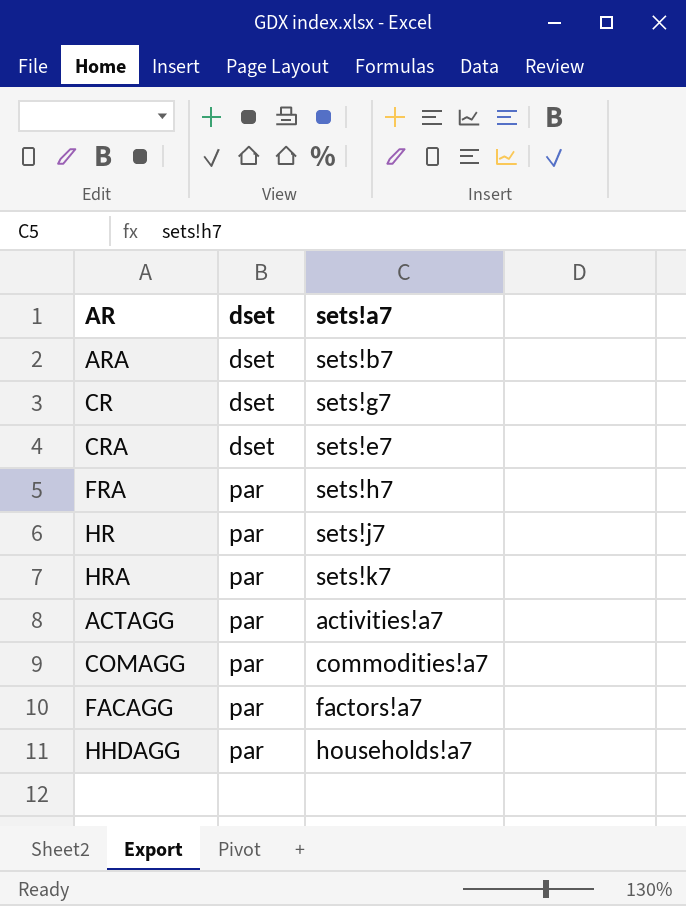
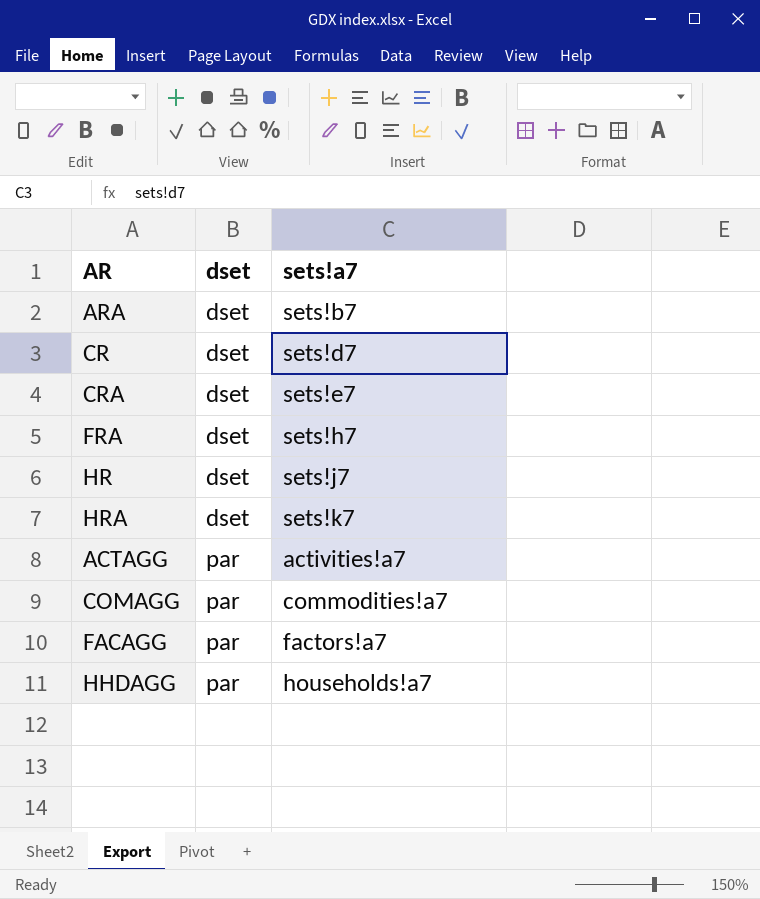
CR | sets!a7: sets!g7 -> sets!d7
FRA | dset: par -> dset
HR | dset: par -> dset
HRA | dset: par -> dset

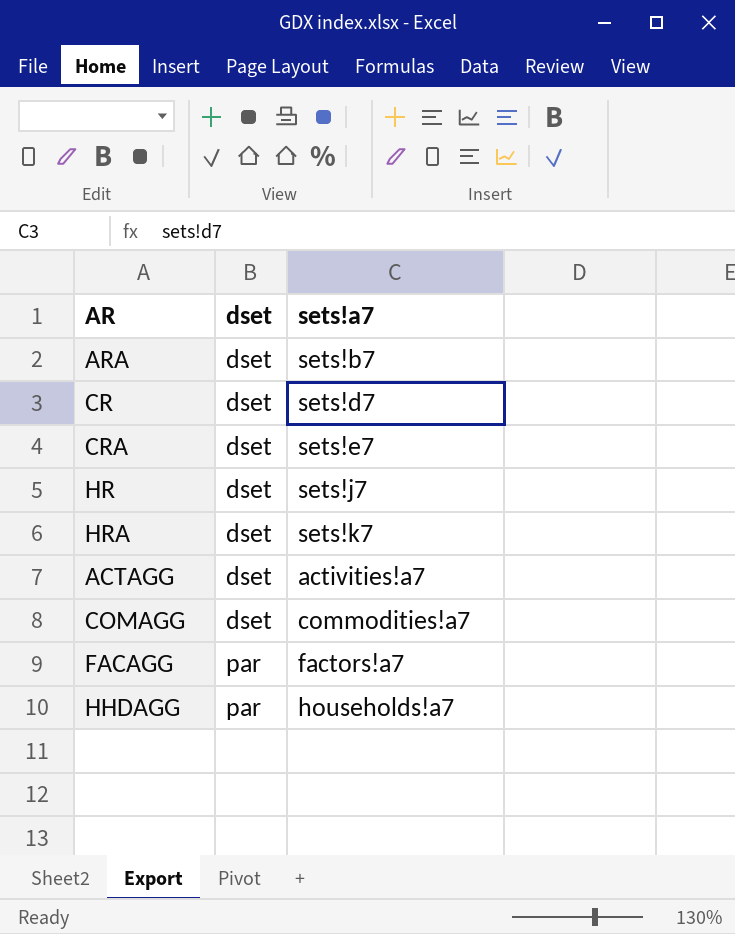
row FRA: dset | sets!h7 -> none
ACTAGG | dset: par -> dset
COMAGG | dset: par -> dset

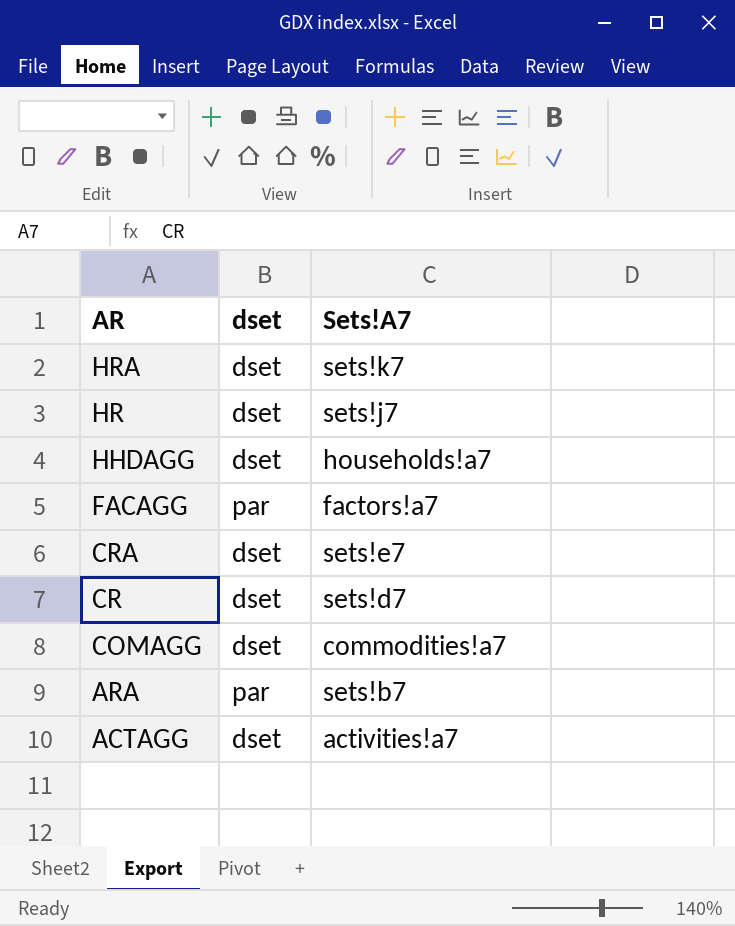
row order: dset ascending -> AR descending
column name: sets!a7 -> Sets!A7
HHDAGG | dset: par -> dset
ARA | dset: dset -> par

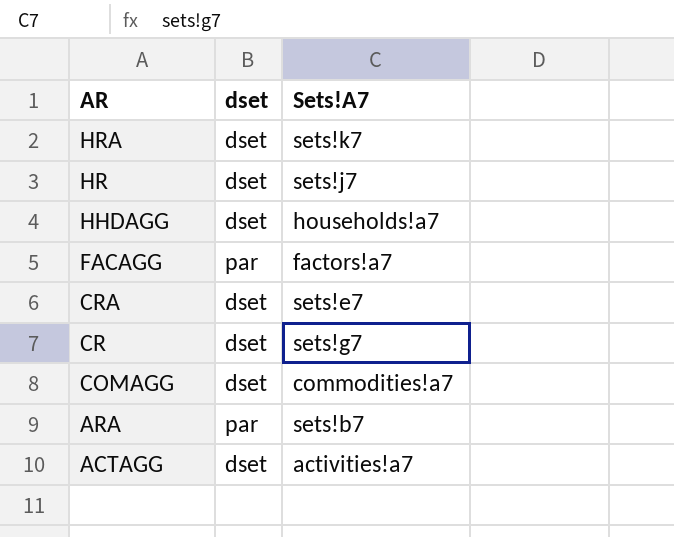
CR | Sets!A7: sets!d7 -> sets!g7

